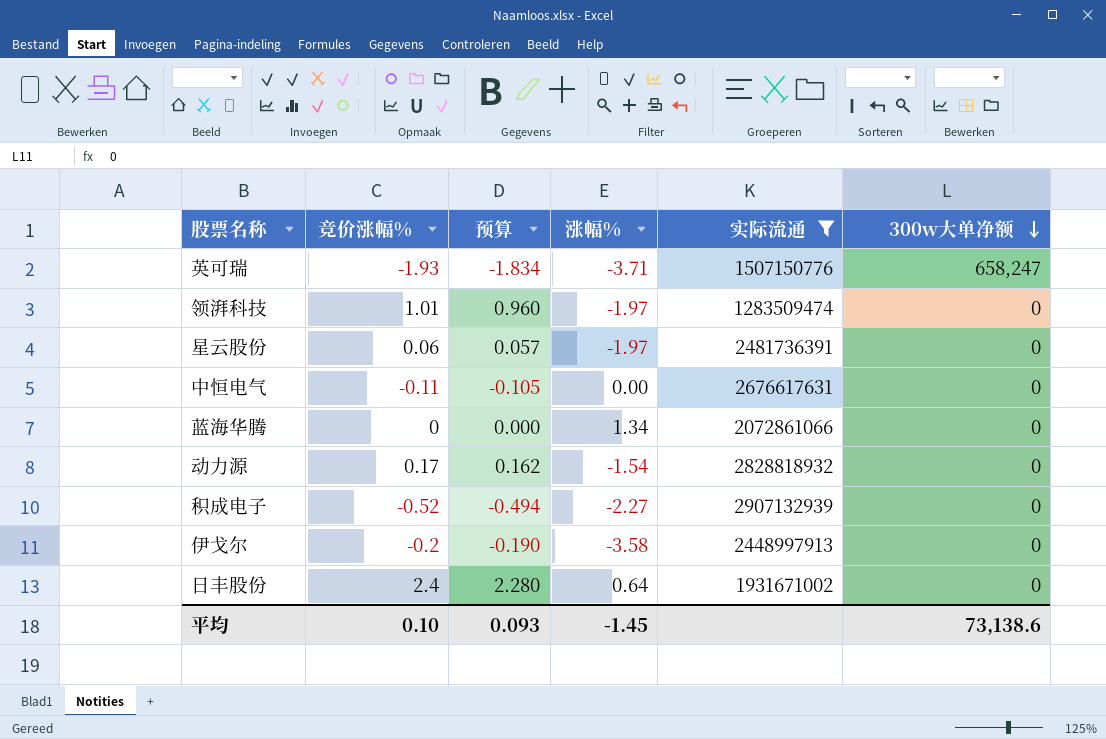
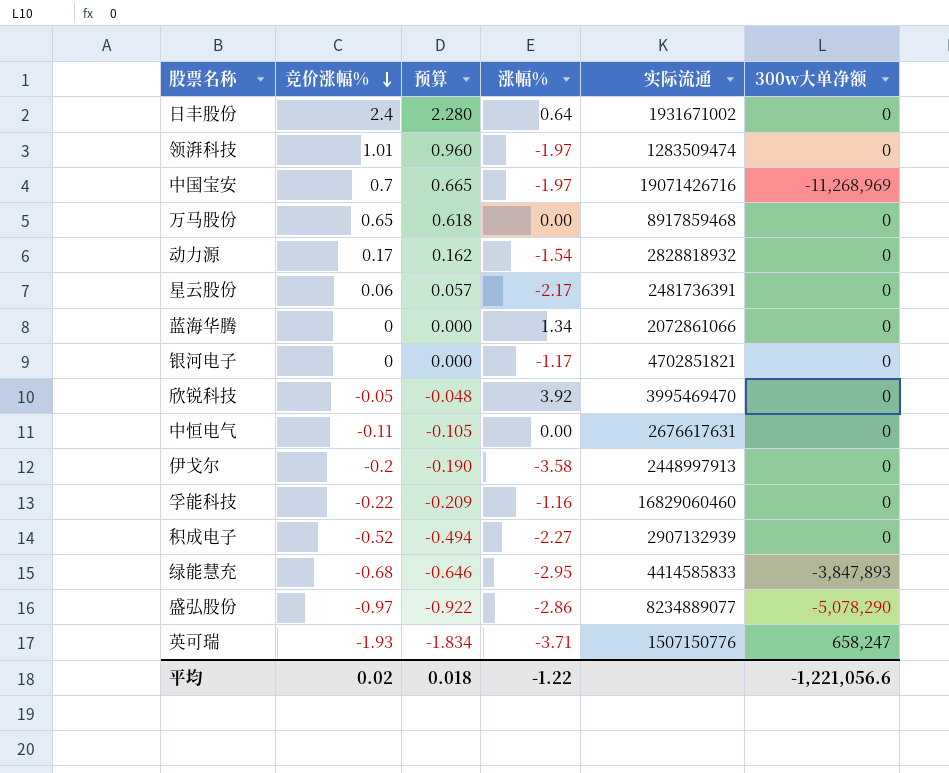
filter: 实际流通 <= 2907132939 -> none
row order: 300w大单净额 descending -> 竞价涨幅% descending
星云股份 | 涨幅%: -1.97 -> -2.17
平均 | 竞价涨幅%: 0.10 -> 0.02
平均 | 预算: 0.093 -> 0.018
平均 | 涨幅%: -1.45 -> -1.22
平均 | 300w大单净额: 73,138.6 -> -1,221,056.6

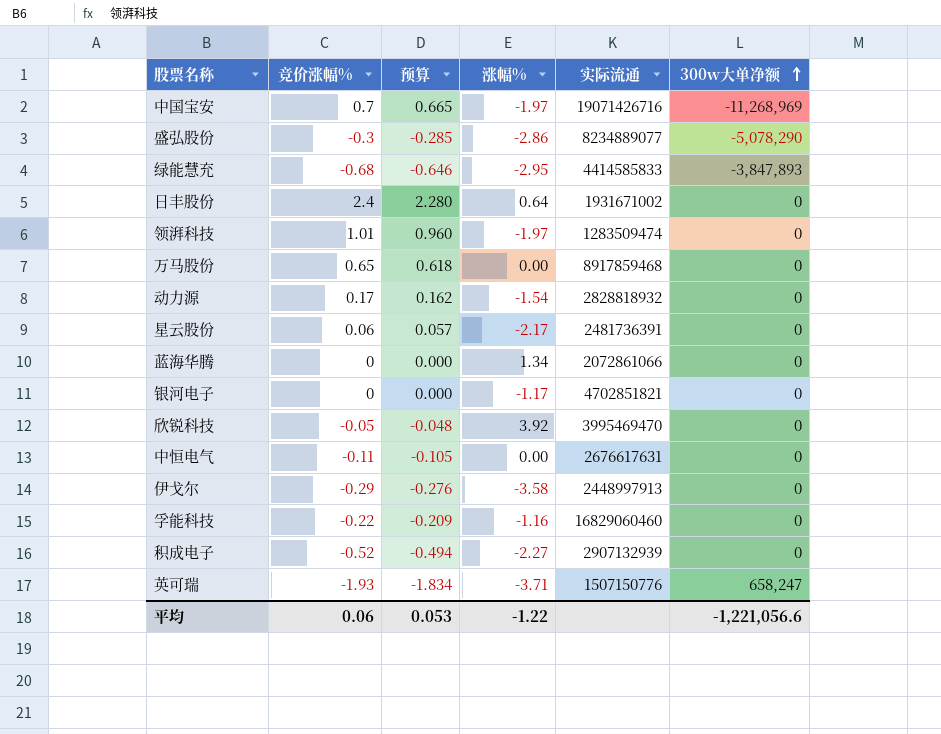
row order: 竞价涨幅% descending -> 300w大单净额 ascending
盛弘股份 | 竞价涨幅%: -0.97 -> -0.3
盛弘股份 | 预算: -0.922 -> -0.285
伊戈尔 | 竞价涨幅%: -0.2 -> -0.29
伊戈尔 | 预算: -0.190 -> -0.276
平均 | 竞价涨幅%: 0.02 -> 0.06
平均 | 预算: 0.018 -> 0.053

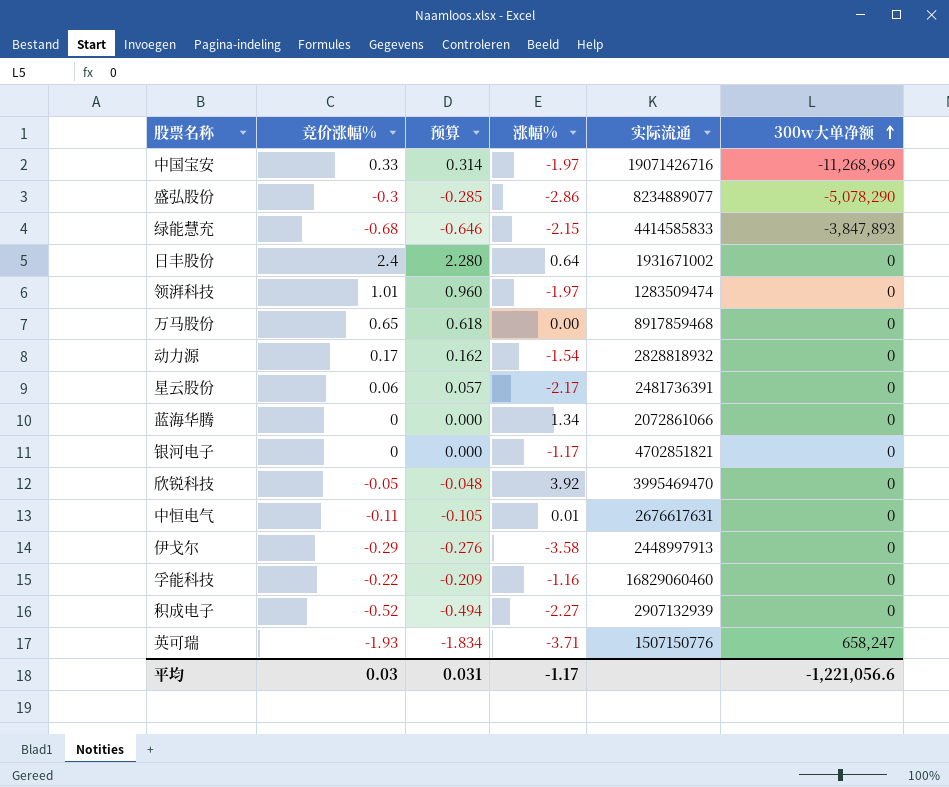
中国宝安 | 竞价涨幅%: 0.7 -> 0.33
中国宝安 | 预算: 0.665 -> 0.314
绿能慧充 | 涨幅%: -2.95 -> -2.15
中恒电气 | 涨幅%: 0.00 -> 0.01
平均 | 竞价涨幅%: 0.06 -> 0.03
平均 | 预算: 0.053 -> 0.031
平均 | 涨幅%: -1.22 -> -1.17

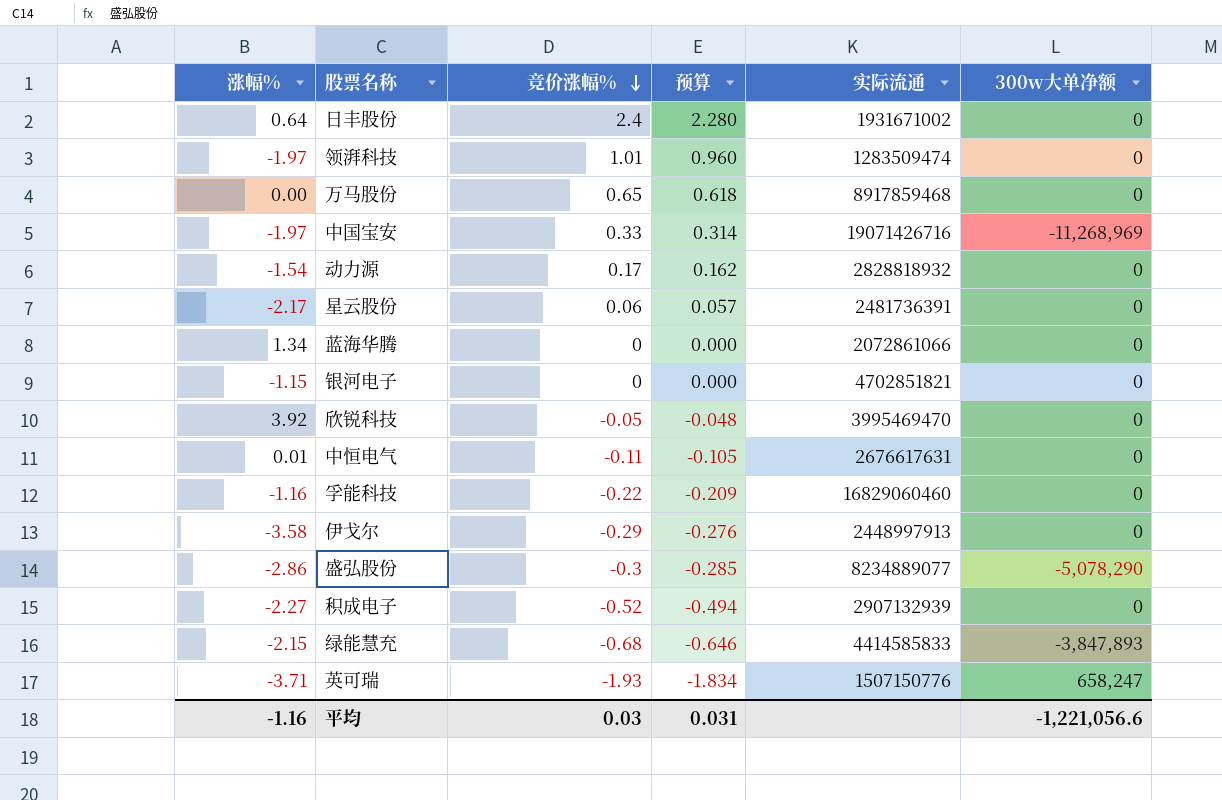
row order: 300w大单净额 ascending -> 竞价涨幅% descending
column 涨幅% | position: 4 -> 1
银河电子 | 涨幅%: -1.17 -> -1.15
平均 | 涨幅%: -1.17 -> -1.16

